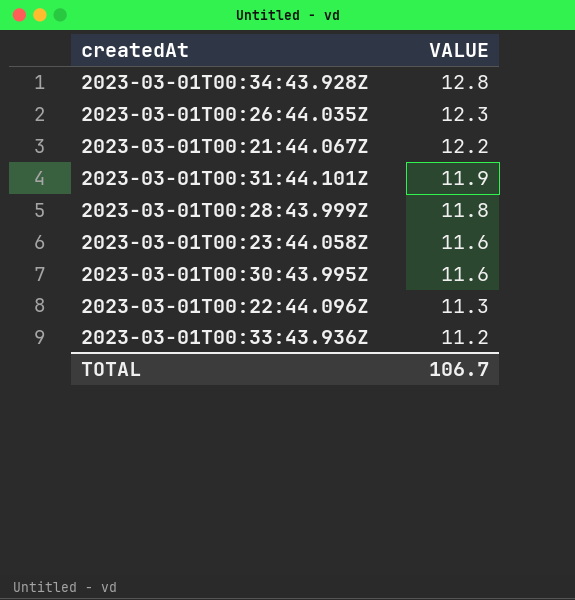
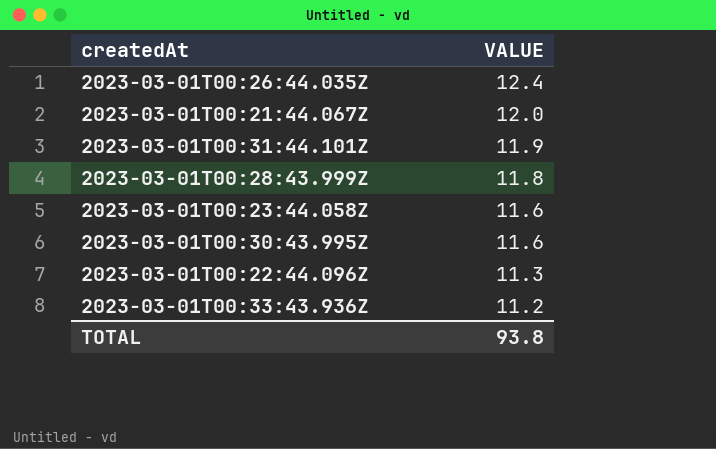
row 2023-03-01T00:34:43.928Z: 12.8 -> none
2023-03-01T00:26:44.035Z | VALUE: 12.3 -> 12.4
2023-03-01T00:21:44.067Z | VALUE: 12.2 -> 12.0
TOTAL | VALUE: 106.7 -> 93.8

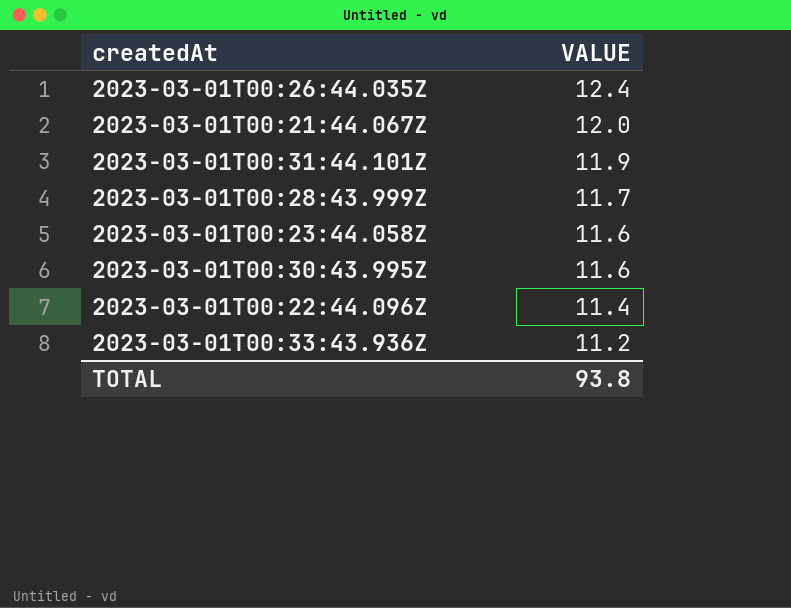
2023-03-01T00:28:43.999Z | VALUE: 11.8 -> 11.7
2023-03-01T00:22:44.096Z | VALUE: 11.3 -> 11.4

